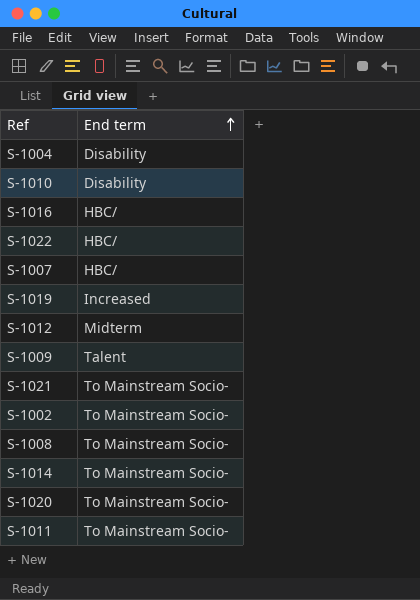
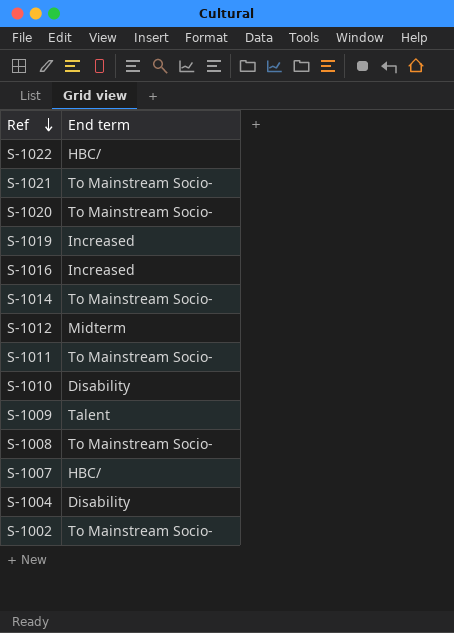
row order: End term ascending -> Ref descending
S-1016 | End term: HBC/ -> Increased

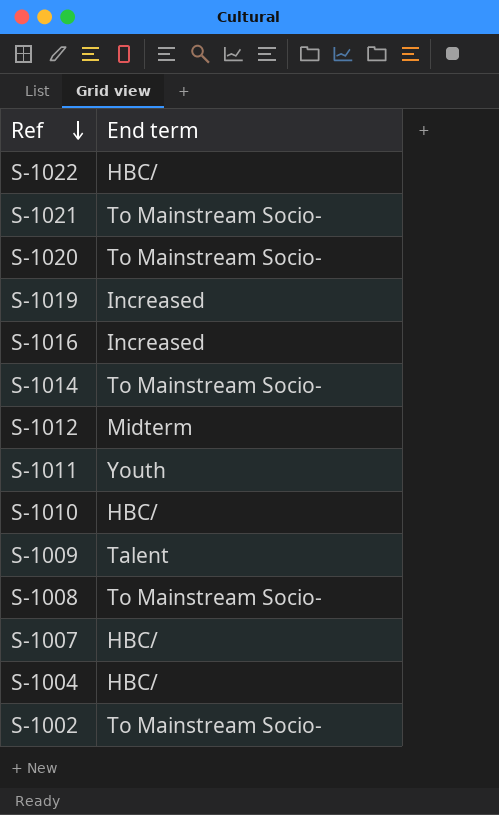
S-1011 | End term: To Mainstream Socio- -> Youth
S-1010 | End term: Disability -> HBC/
S-1004 | End term: Disability -> HBC/

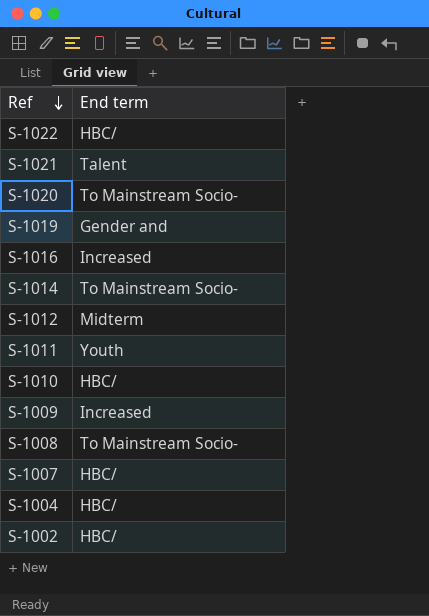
S-1021 | End term: To Mainstream Socio- -> Talent
S-1019 | End term: Increased -> Gender and
S-1009 | End term: Talent -> Increased
S-1002 | End term: To Mainstream Socio- -> HBC/

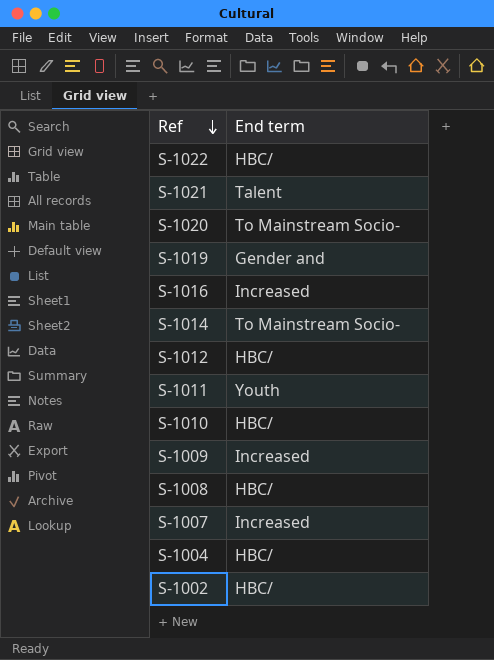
S-1012 | End term: Midterm -> HBC/
S-1008 | End term: To Mainstream Socio- -> HBC/
S-1007 | End term: HBC/ -> Increased

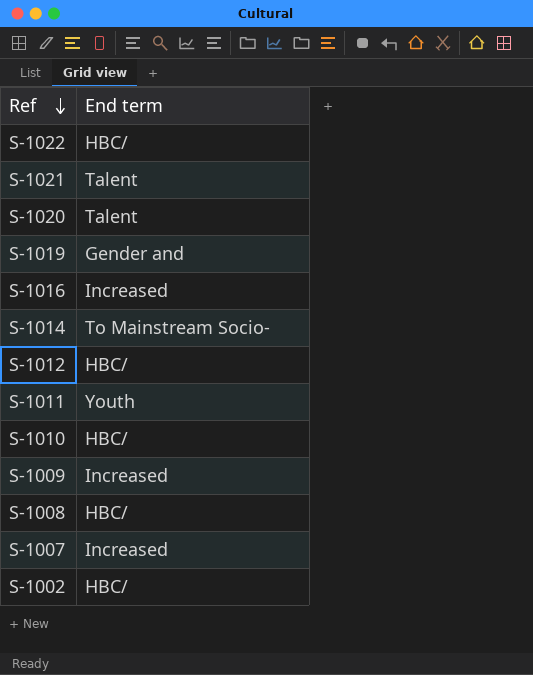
row S-1004: HBC/ -> none
S-1020 | End term: To Mainstream Socio- -> Talent

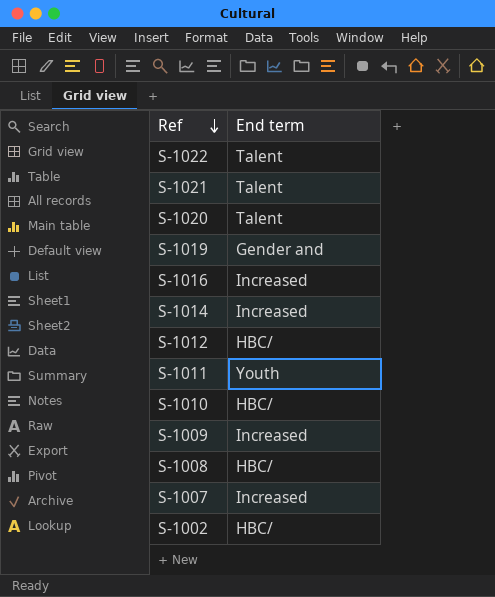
S-1022 | End term: HBC/ -> Talent
S-1014 | End term: To Mainstream Socio- -> Increased

